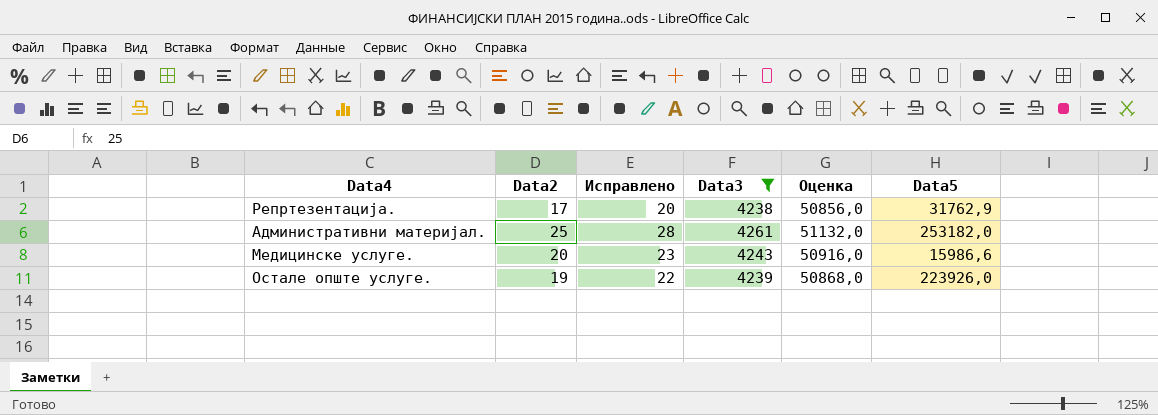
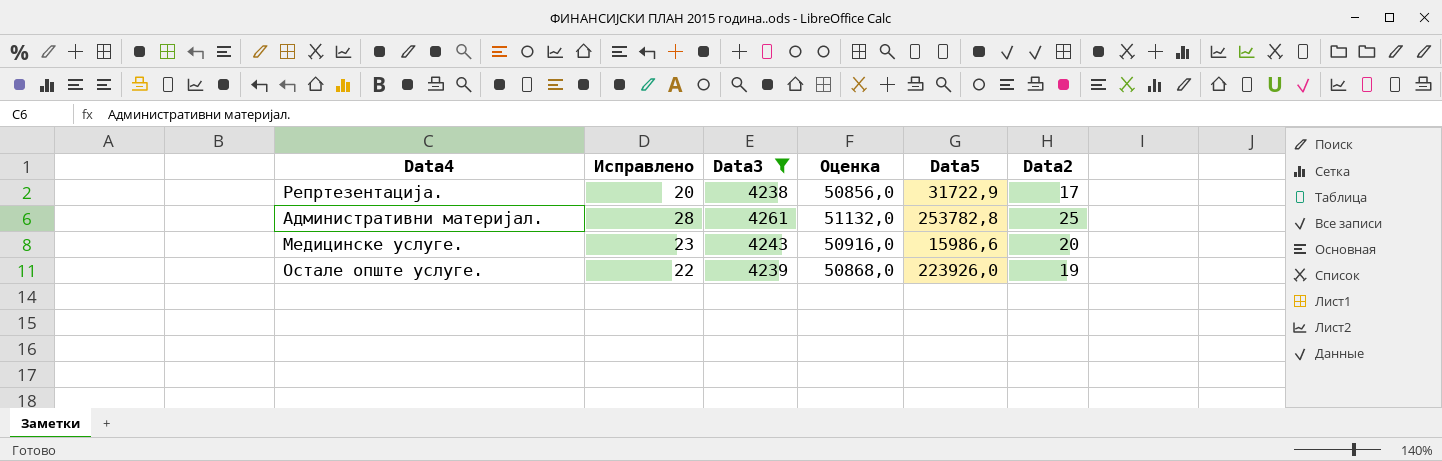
column Data2 | position: 2 -> 6
Репртезентација. | Data5: 31762,9 -> 31722,9
Административни материјал. | Data5: 253182,0 -> 253782,8

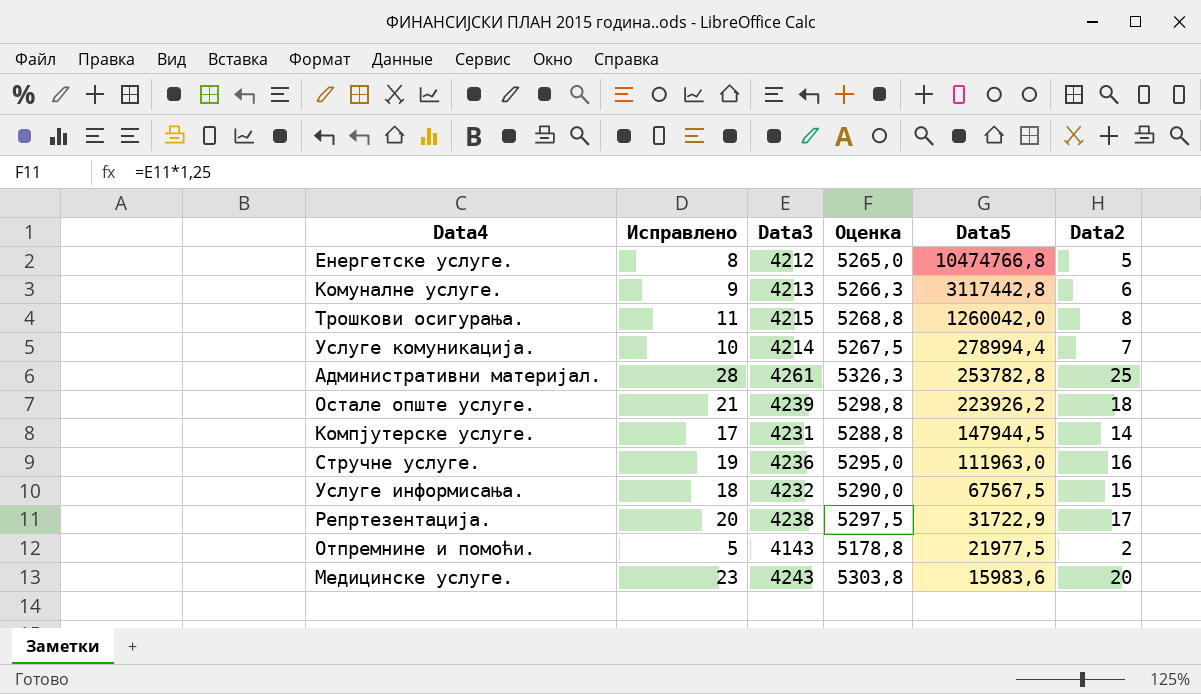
filter: Data3 >= 4238 -> none
row order: none -> Data5 descending
column Оценка | formula: [Data3] * 12 -> [Data3] * 1,25
Остале опште услуге. | Исправлено: 22 -> 21
Остале опште услуге. | Data5: 223926,0 -> 223926,2
Остале опште услуге. | Data2: 19 -> 18
Медицинске услуге. | Data5: 15986,6 -> 15983,6

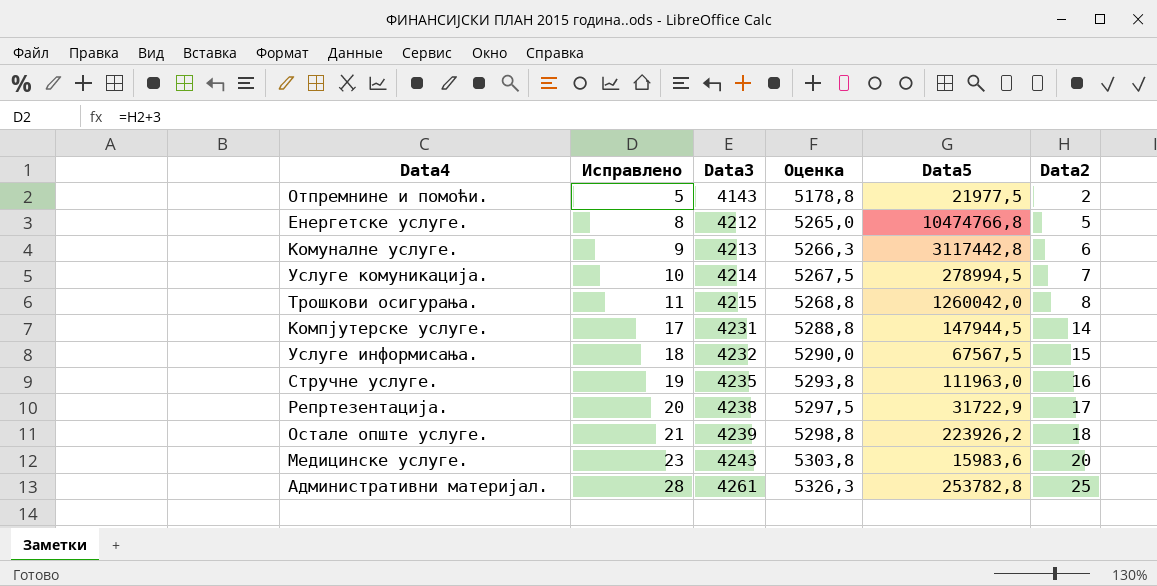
row order: Data5 descending -> Исправлено ascending
Услуге комуникација. | Data5: 278994,4 -> 278994,5
Стручне услуге. | Data3: 4236 -> 4235
Стручне услуге. | Оценка: 5295,0 -> 5293,8

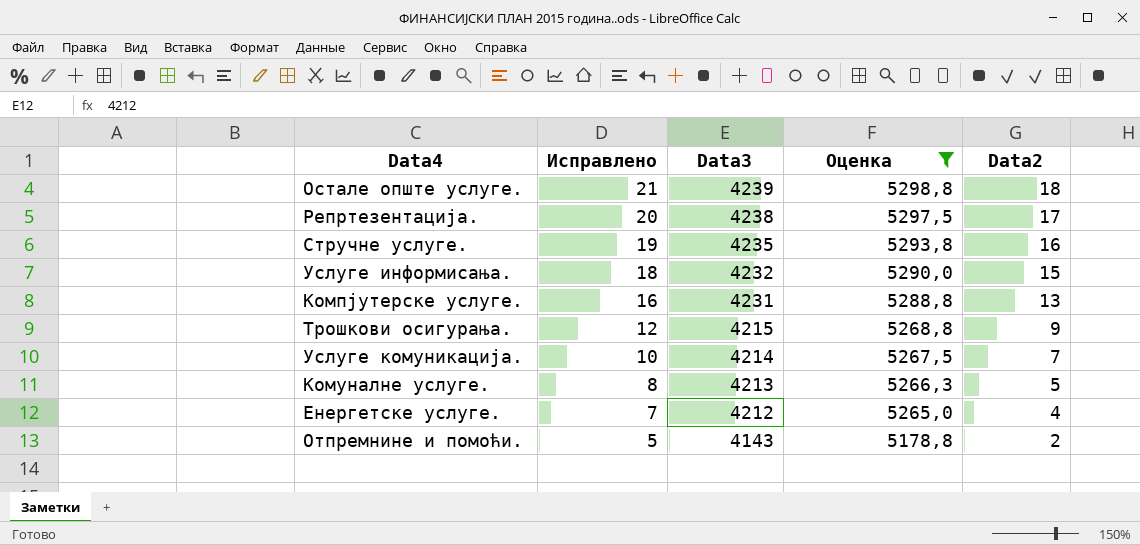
filter: none -> Оценка <= 5298,8
row order: Исправлено ascending -> Исправлено descending
column Data5 | position: 5 -> none
Компјутерске услуге. | Исправлено: 17 -> 16
Компјутерске услуге. | Data2: 14 -> 13
Трошкови осигурања. | Исправлено: 11 -> 12
Трошкови осигурања. | Data2: 8 -> 9
Комуналне услуге. | Исправлено: 9 -> 8
Комуналне услуге. | Data2: 6 -> 5
Енергетске услуге. | Исправлено: 8 -> 7
Енергетске услуге. | Data2: 5 -> 4

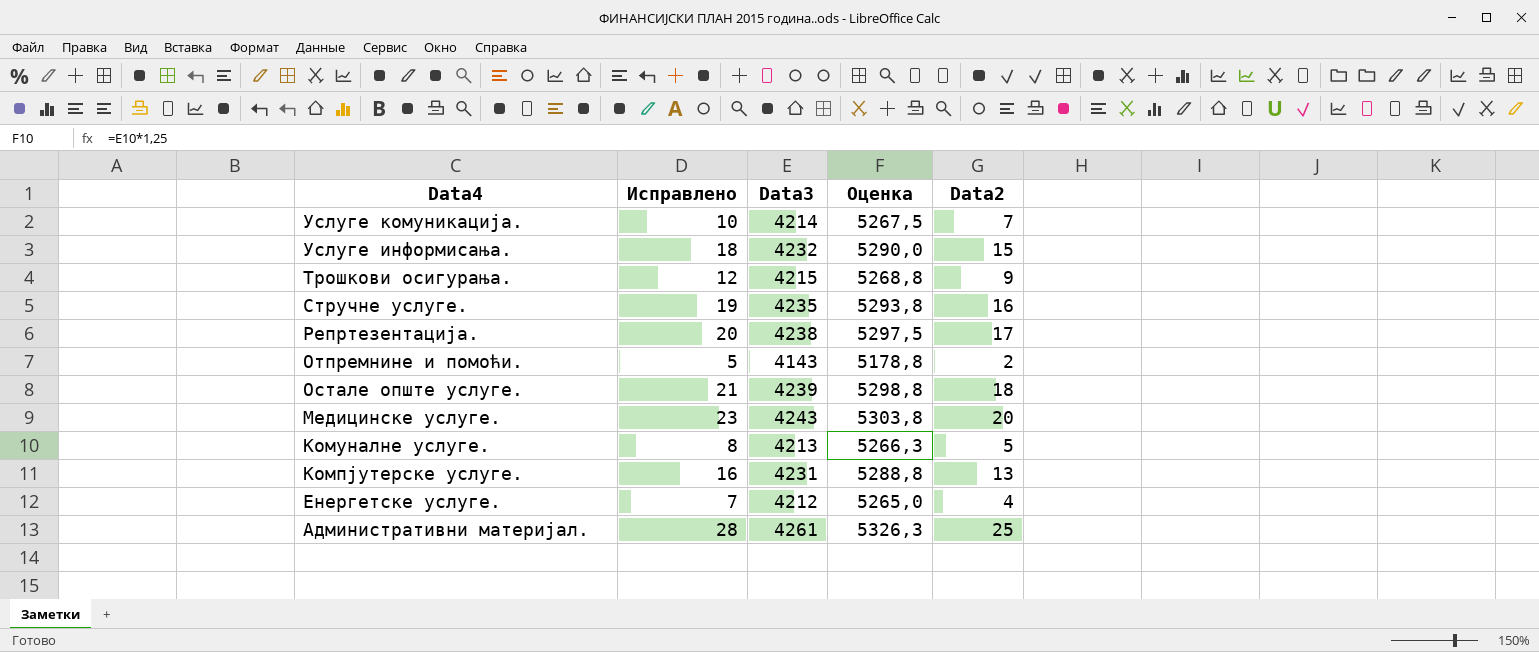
filter: Оценка <= 5298,8 -> none
row order: Исправлено descending -> Data4 descending

